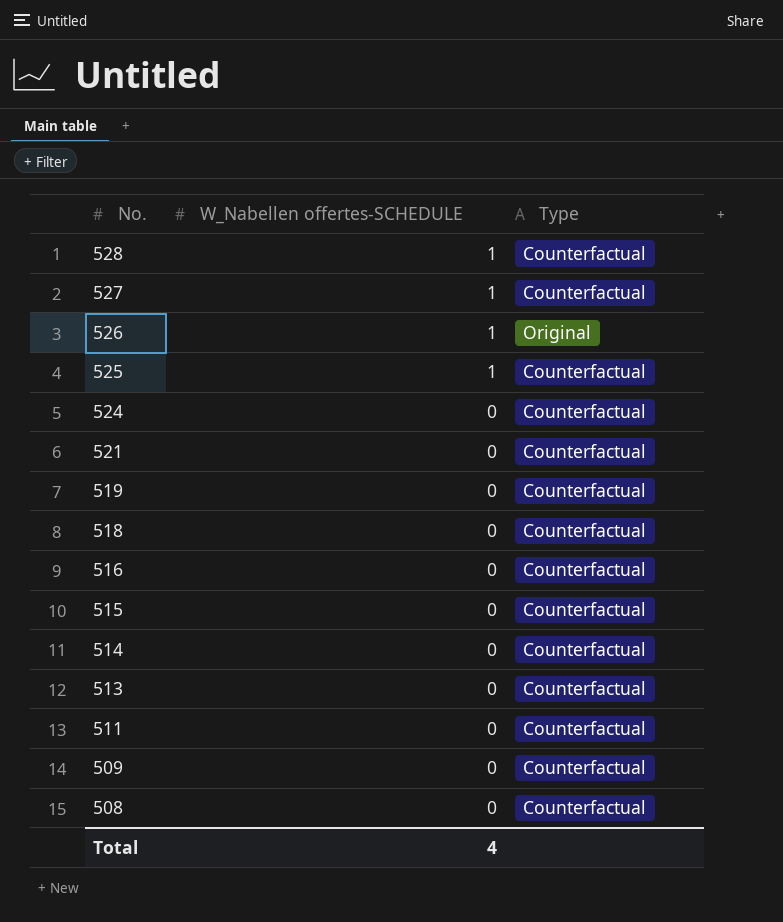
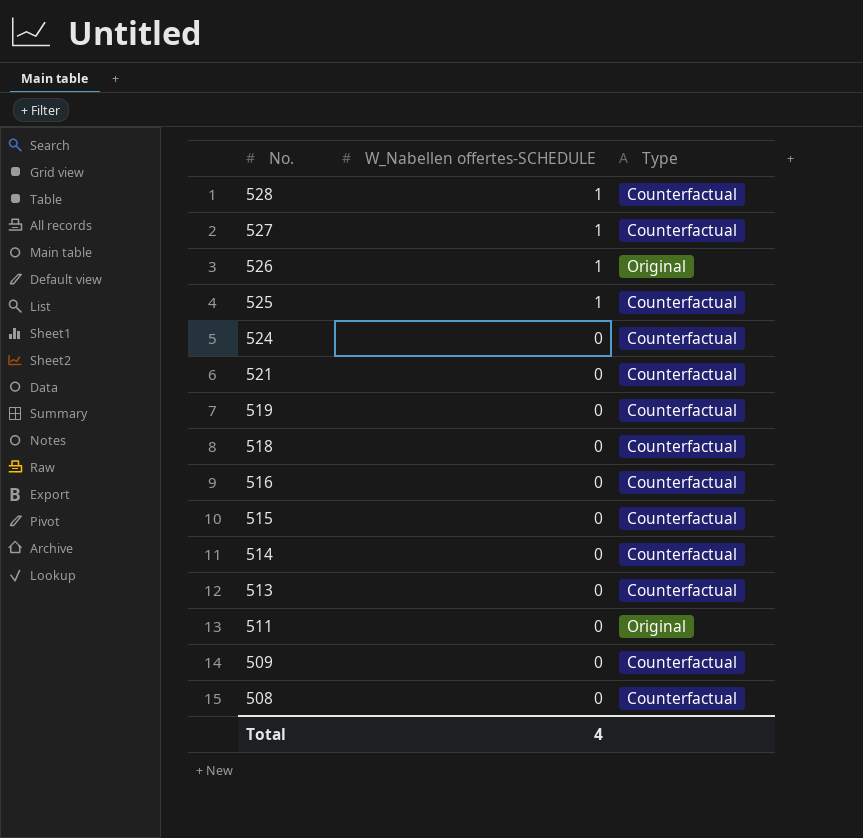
511 | Type: Counterfactual -> Original

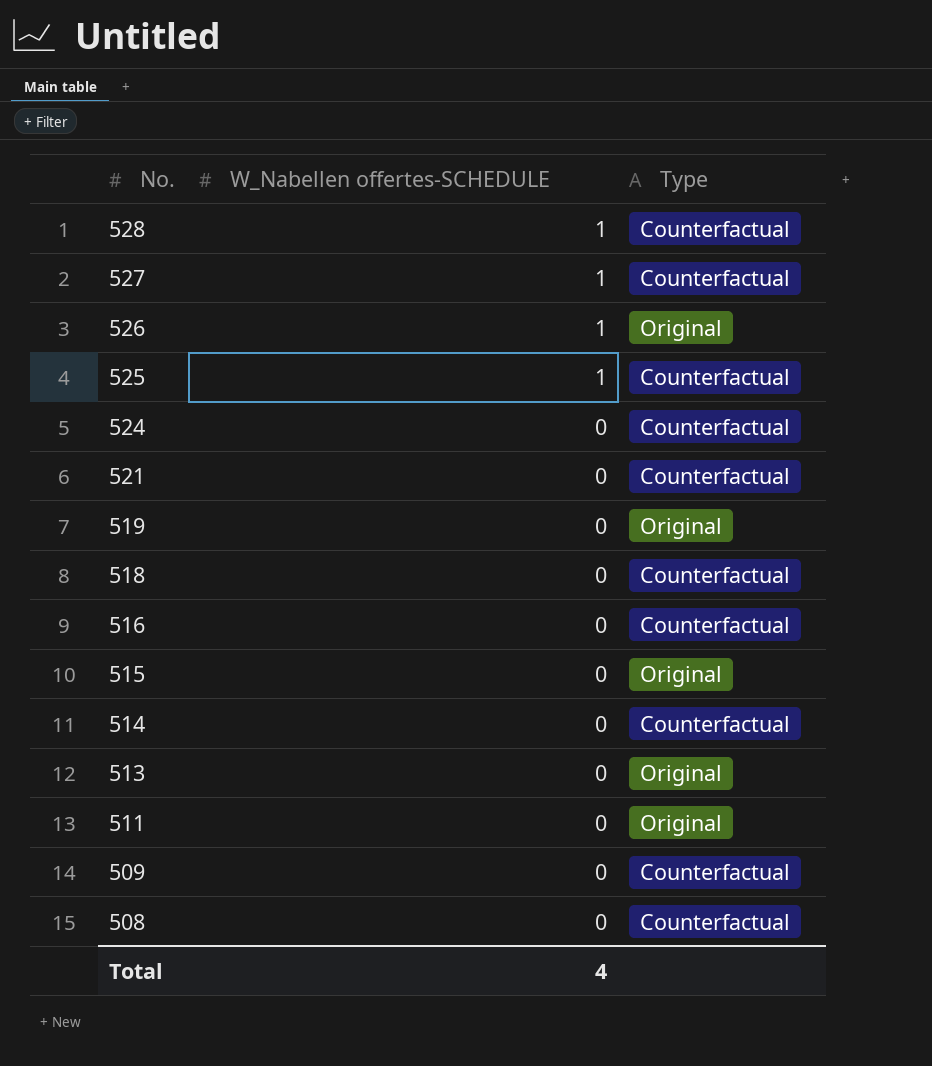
519 | Type: Counterfactual -> Original
515 | Type: Counterfactual -> Original
513 | Type: Counterfactual -> Original

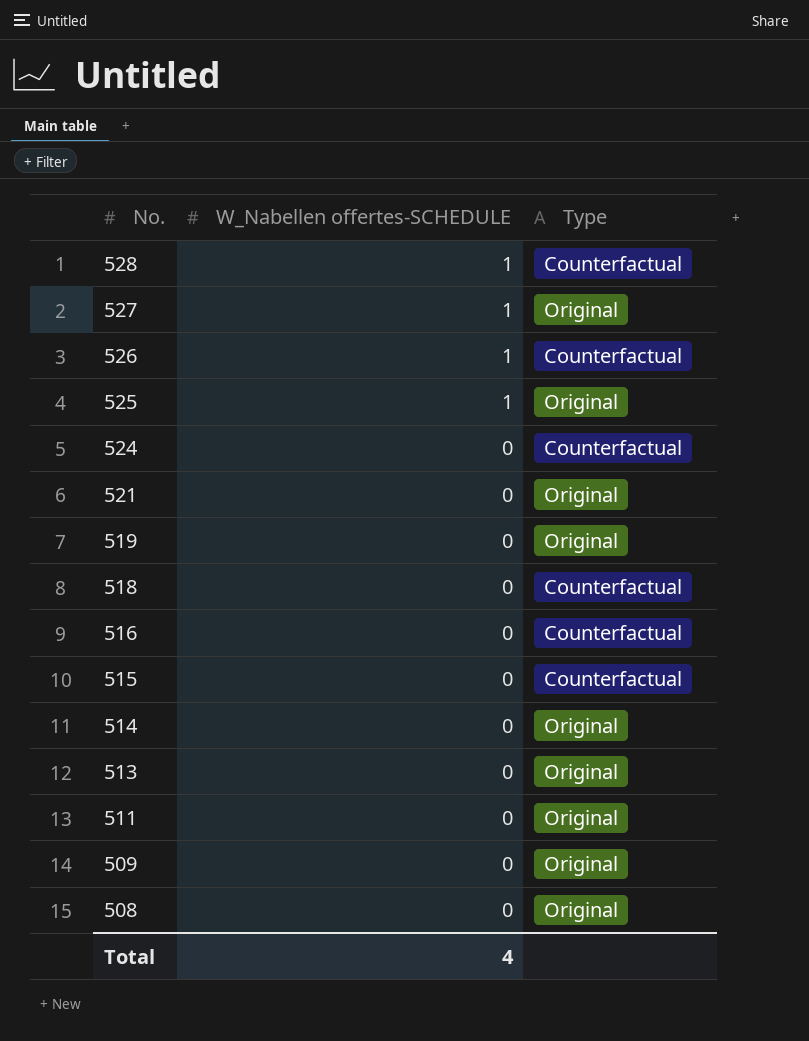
527 | Type: Counterfactual -> Original
526 | Type: Original -> Counterfactual
525 | Type: Counterfactual -> Original
521 | Type: Counterfactual -> Original
515 | Type: Original -> Counterfactual
514 | Type: Counterfactual -> Original
509 | Type: Counterfactual -> Original
508 | Type: Counterfactual -> Original

